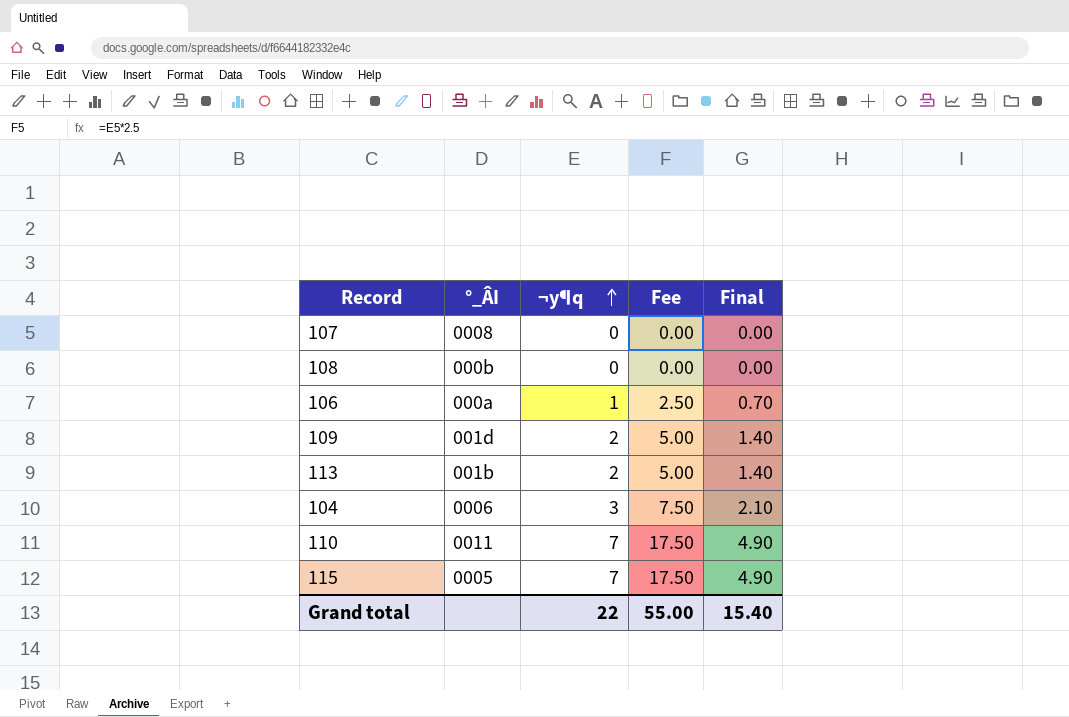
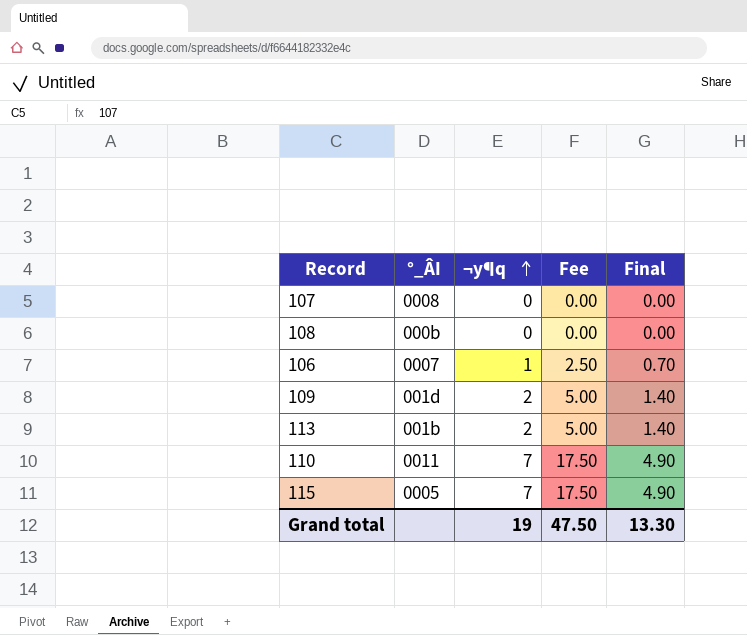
row 104: 0006 | 3 | 7.50 | 2.10 -> none
106 | °_ÂI: 000a -> 0007
Grand total | ¬y¶q: 22 -> 19
Grand total | Fee: 55.00 -> 47.50
Grand total | Final: 15.40 -> 13.30

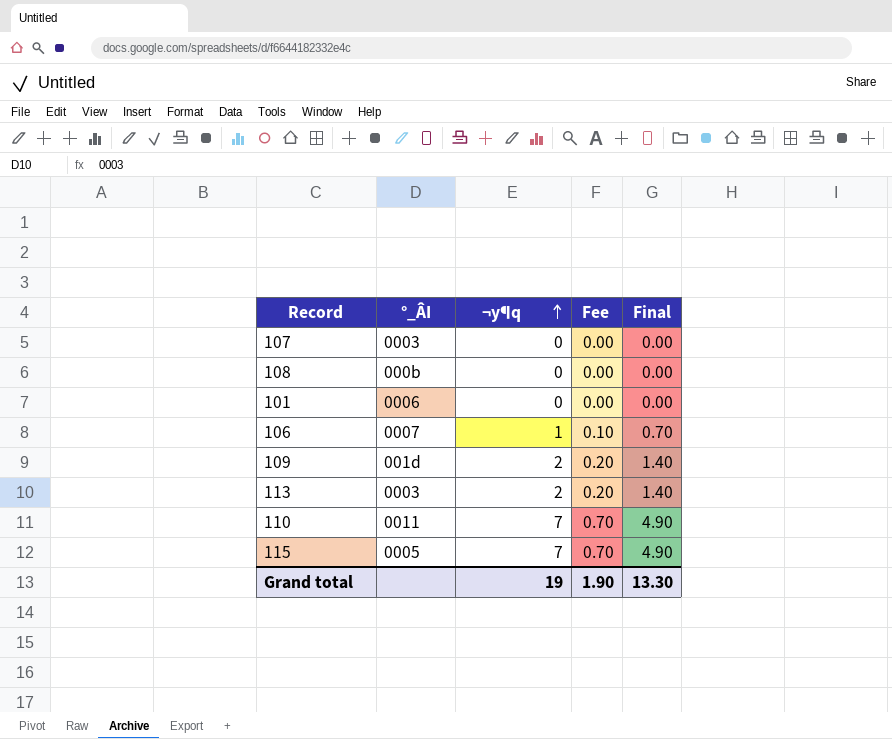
column Fee | formula: [¬y¶q] * 2.5 -> [¬y¶q] * 0.1
107 | °_ÂI: 0008 -> 0003
row 101: none -> 0006 | 0 | 0.00 | 0.00
113 | °_ÂI: 001b -> 0003
Grand total | Fee: 47.50 -> 1.90

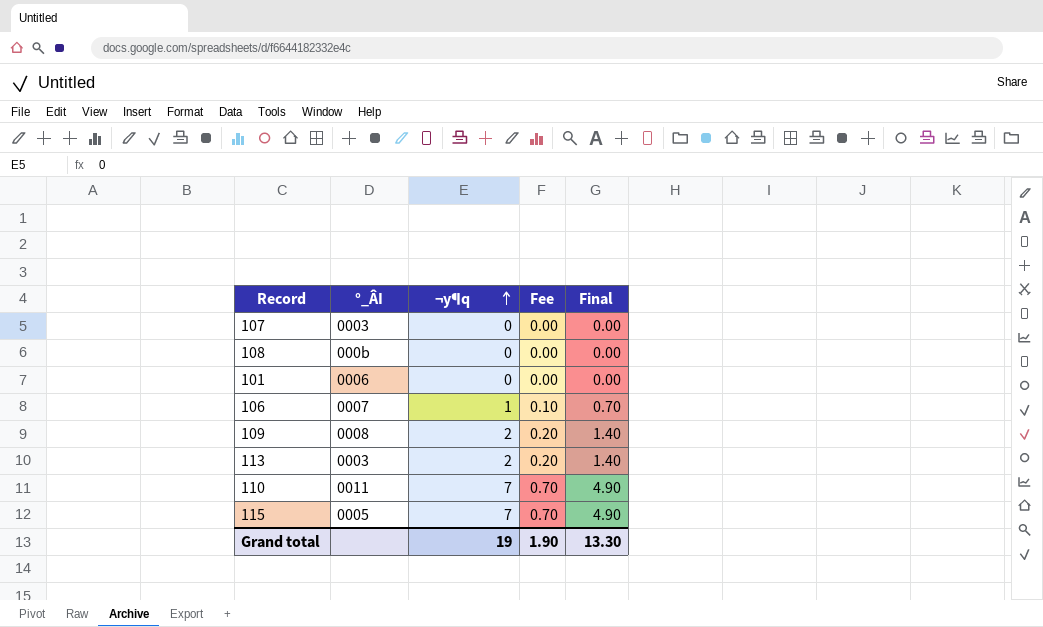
109 | °_ÂI: 001d -> 0008

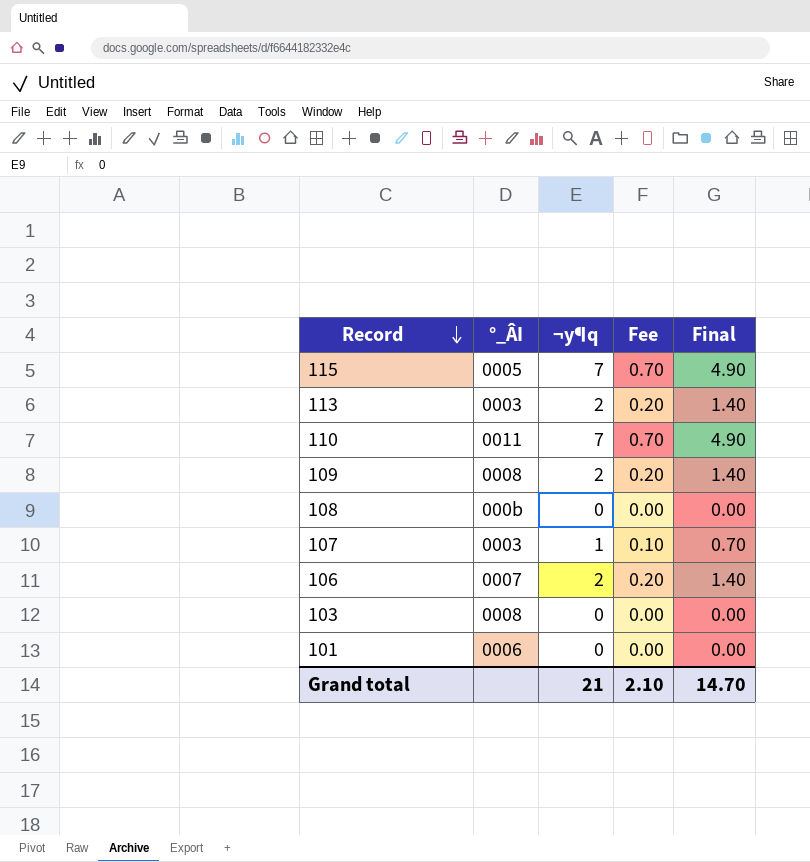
row order: ¬y¶q ascending -> Record descending
107 | ¬y¶q: 0 -> 1
107 | Fee: 0.00 -> 0.10
107 | Final: 0.00 -> 0.70
106 | ¬y¶q: 1 -> 2
106 | Fee: 0.10 -> 0.20
106 | Final: 0.70 -> 1.40
row 103: none -> 0008 | 0 | 0.00 | 0.00
Grand total | ¬y¶q: 19 -> 21
Grand total | Fee: 1.90 -> 2.10
Grand total | Final: 13.30 -> 14.70

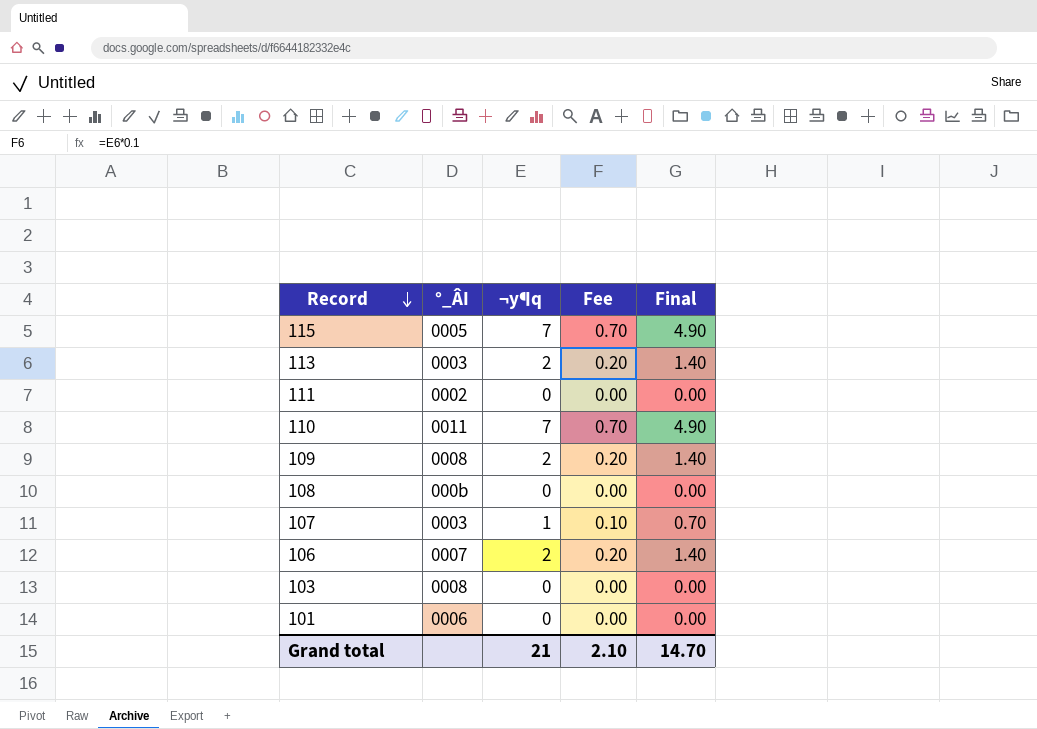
row 111: none -> 0002 | 0 | 0.00 | 0.00

